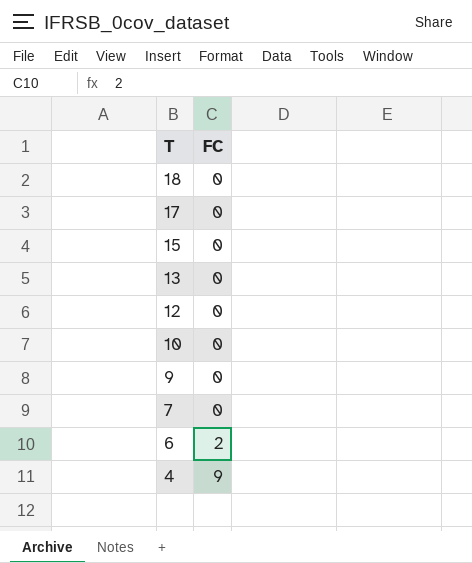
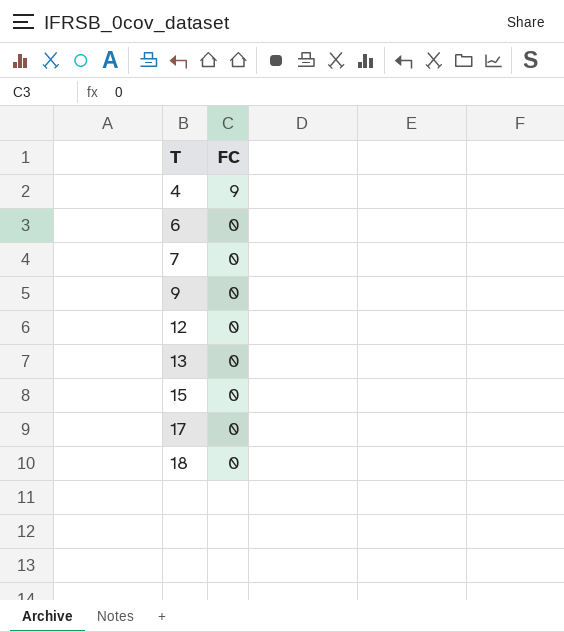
row order: T descending -> T ascending
row 10: 0 -> none
6 | FC: 2 -> 0

